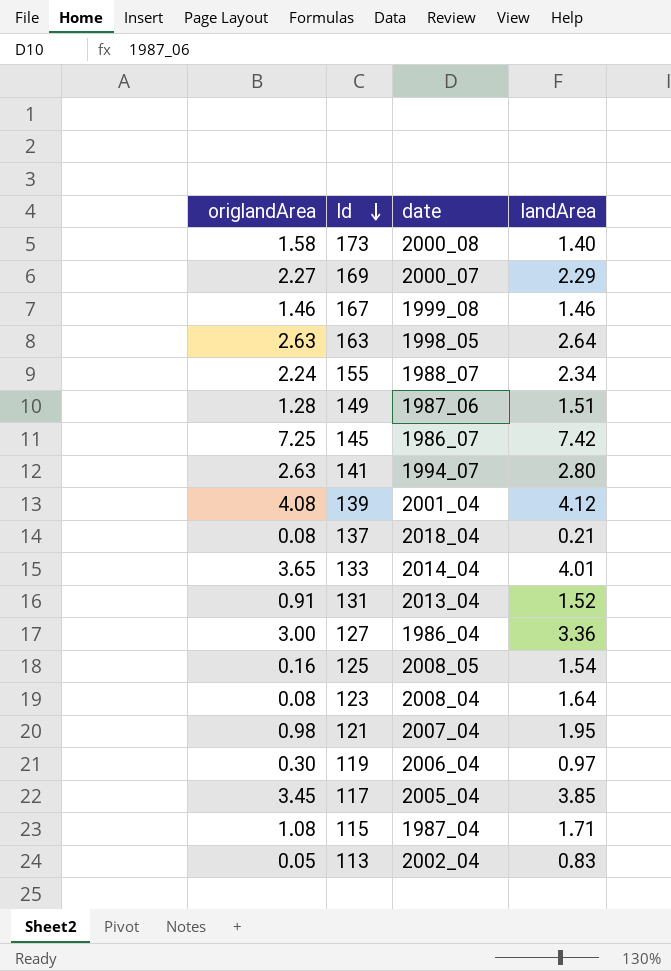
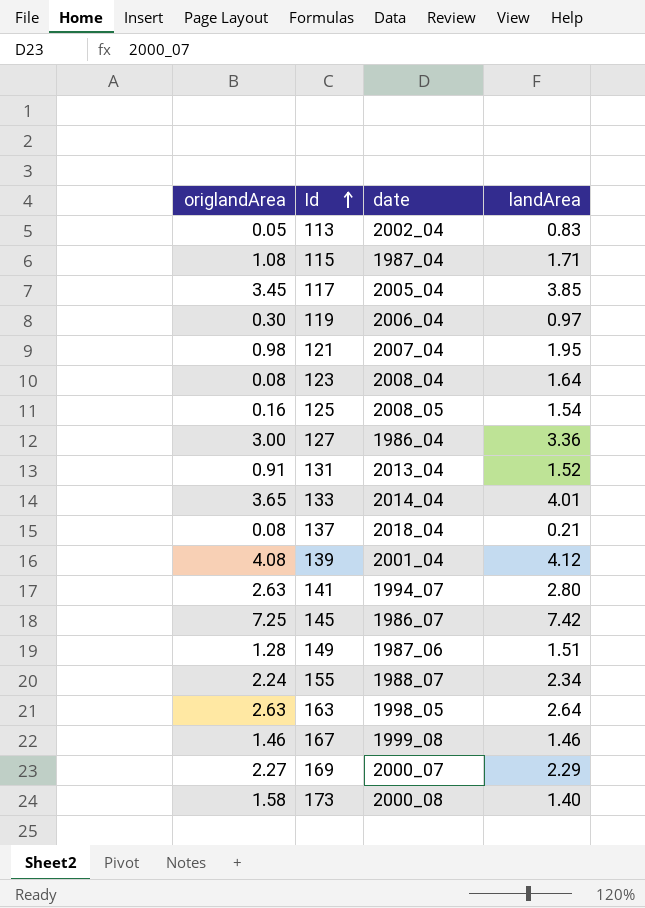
row order: Id descending -> Id ascending

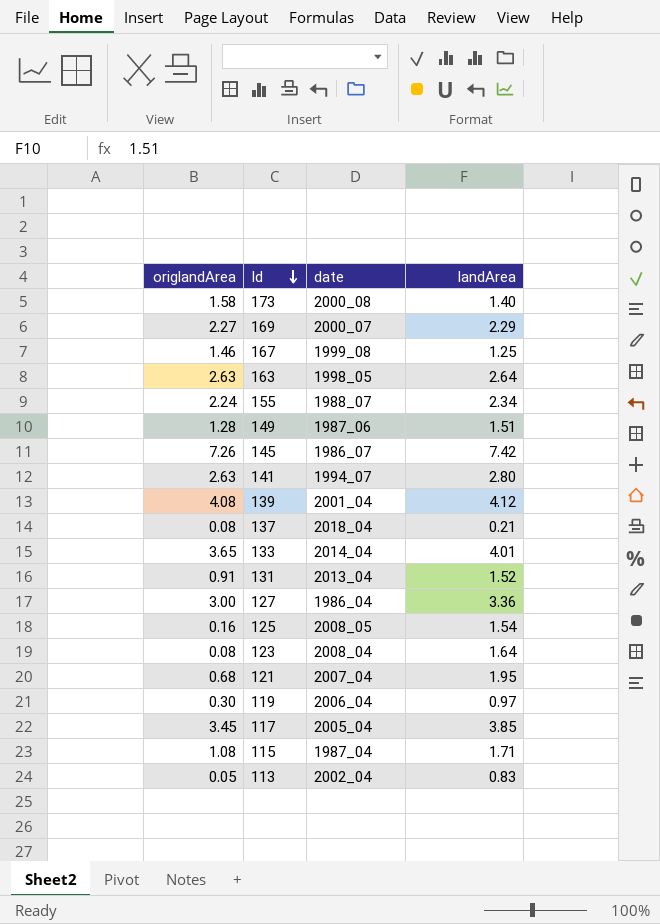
row order: Id ascending -> Id descending
167 | landArea: 1.46 -> 1.25
145 | origlandArea: 7.25 -> 7.26
121 | origlandArea: 0.98 -> 0.68

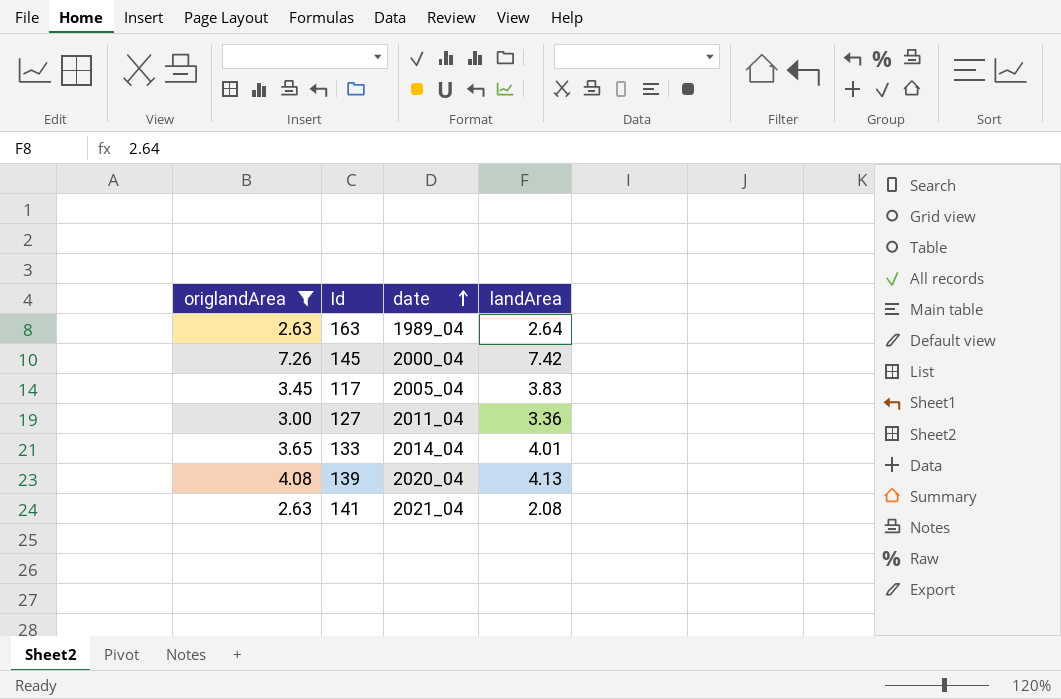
filter: none -> origlandArea >= 2.63
row order: Id descending -> date ascending
163 | date: 1998_05 -> 1989_04
145 | date: 1986_07 -> 2000_04
117 | landArea: 3.85 -> 3.83
127 | date: 1986_04 -> 2011_04
139 | date: 2001_04 -> 2020_04
139 | landArea: 4.12 -> 4.13
141 | date: 1994_07 -> 2021_04
141 | landArea: 2.80 -> 2.08

